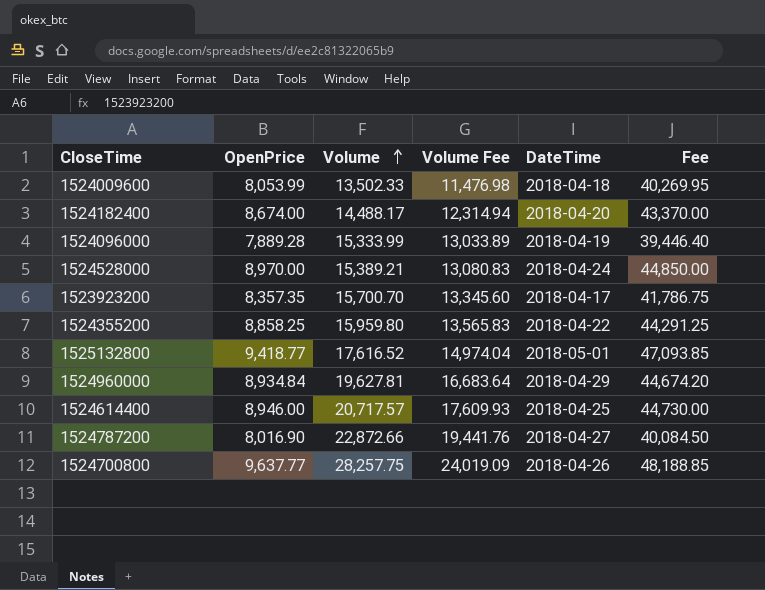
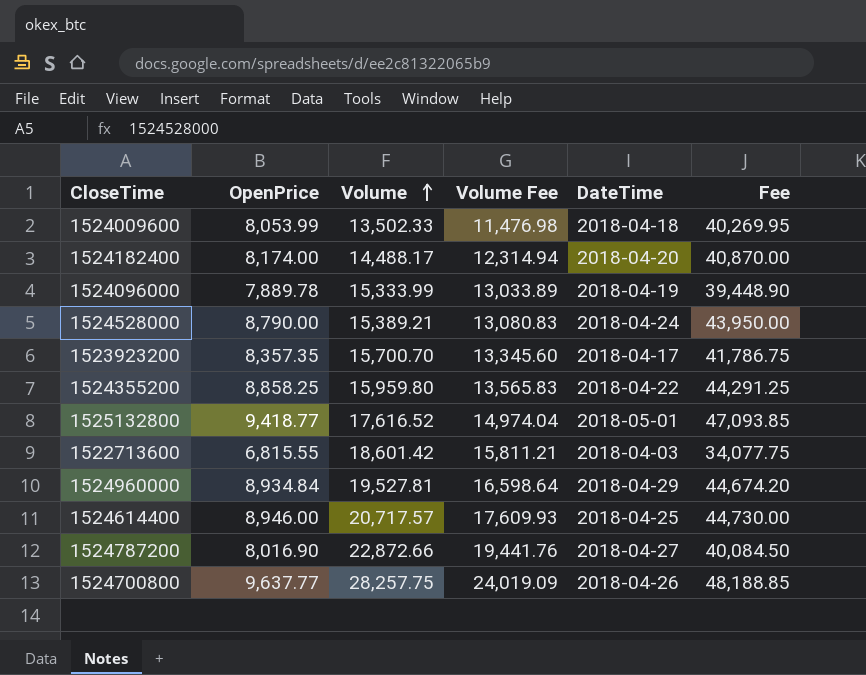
1524182400 | OpenPrice: 8,674.00 -> 8,174.00
1524182400 | Fee: 43,370.00 -> 40,870.00
1524096000 | OpenPrice: 7,889.28 -> 7,889.78
1524096000 | Fee: 39,446.40 -> 39,448.90
1524528000 | OpenPrice: 8,970.00 -> 8,790.00
1524528000 | Fee: 44,850.00 -> 43,950.00
row 1522713600: none -> 6,815.55 | 18,601.42 | 15,811.21 | 2018-04-03 | 34,077.75
1524960000 | Volume: 19,627.81 -> 19,527.81
1524960000 | Volume Fee: 16,683.64 -> 16,598.64

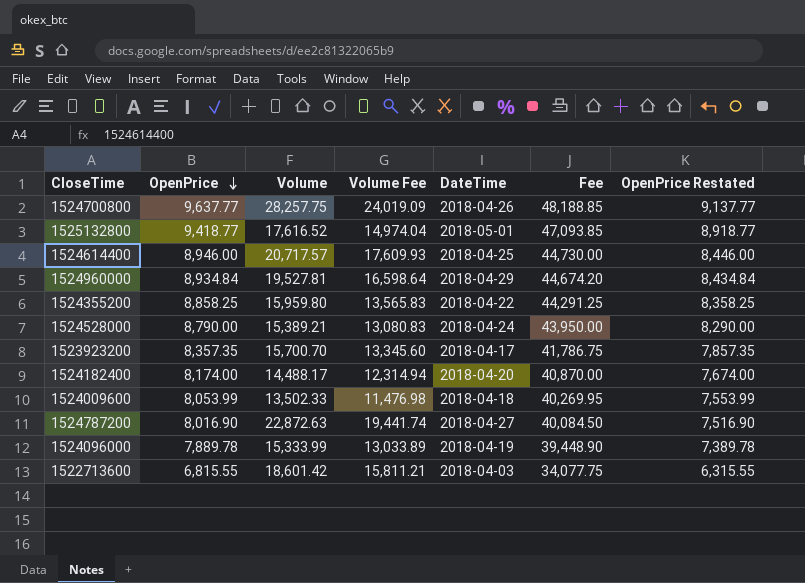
row order: Volume ascending -> OpenPrice descending
column OpenPrice Restated | formula: none -> [OpenPrice] - 500
1524787200 | Volume: 22,872.66 -> 22,872.63
1524787200 | Volume Fee: 19,441.76 -> 19,441.74

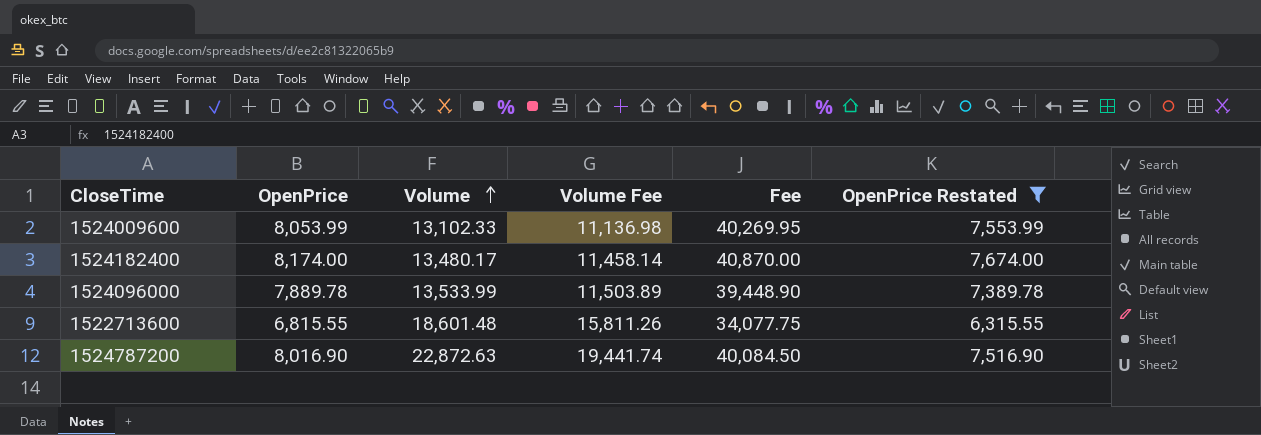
filter: none -> OpenPrice Restated <= 7,674.00
row order: OpenPrice descending -> Volume ascending
column DateTime | position: 5 -> none
1524009600 | Volume: 13,502.33 -> 13,102.33
1524009600 | Volume Fee: 11,476.98 -> 11,136.98
1524182400 | Volume: 14,488.17 -> 13,480.17
1524182400 | Volume Fee: 12,314.94 -> 11,458.14
1524096000 | Volume: 15,333.99 -> 13,533.99
1524096000 | Volume Fee: 13,033.89 -> 11,503.89
1522713600 | Volume: 18,601.42 -> 18,601.48
1522713600 | Volume Fee: 15,811.21 -> 15,811.26

